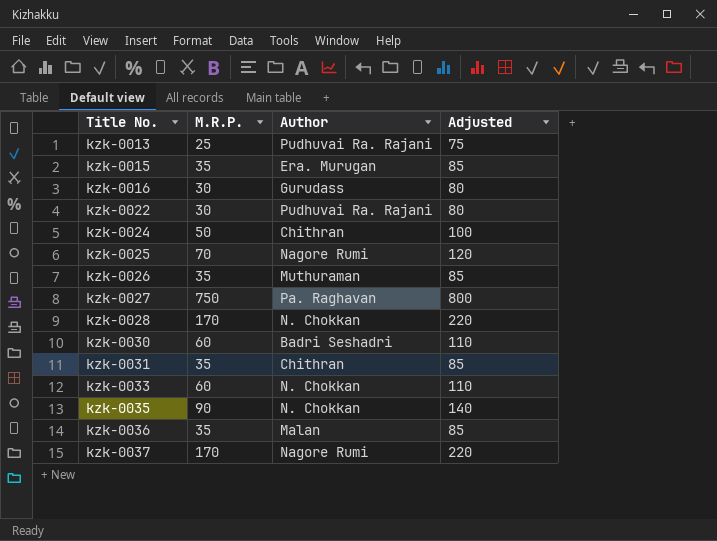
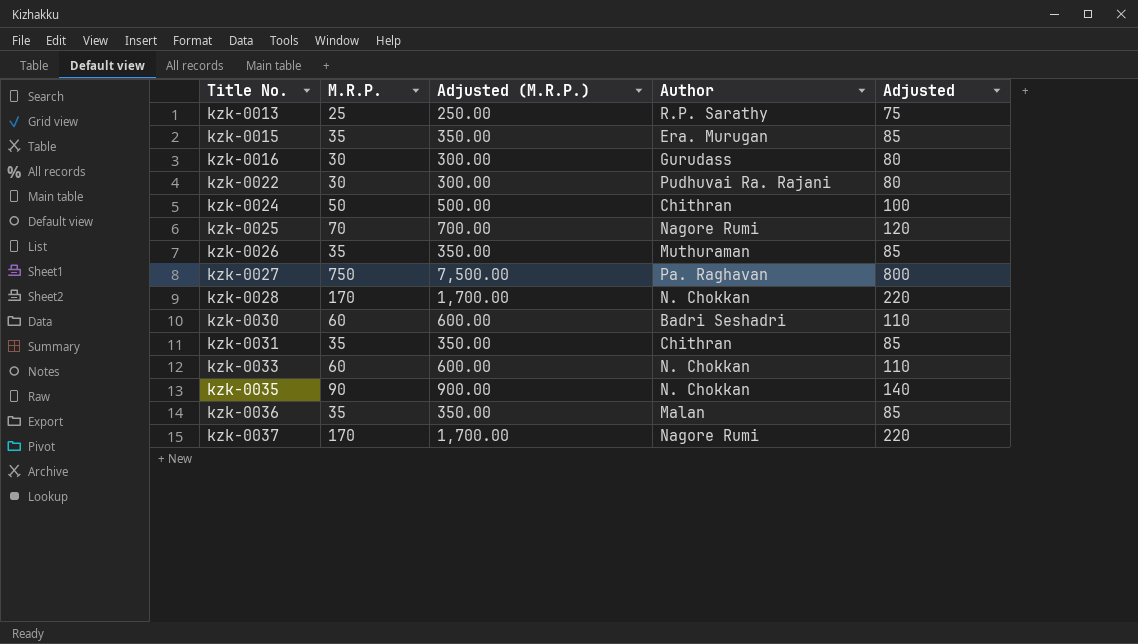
column Adjusted (M.R.P.) | formula: none -> [M.R.P.] * 10
kzk-0013 | Author: Pudhuvai Ra. Rajani -> R.P. Sarathy

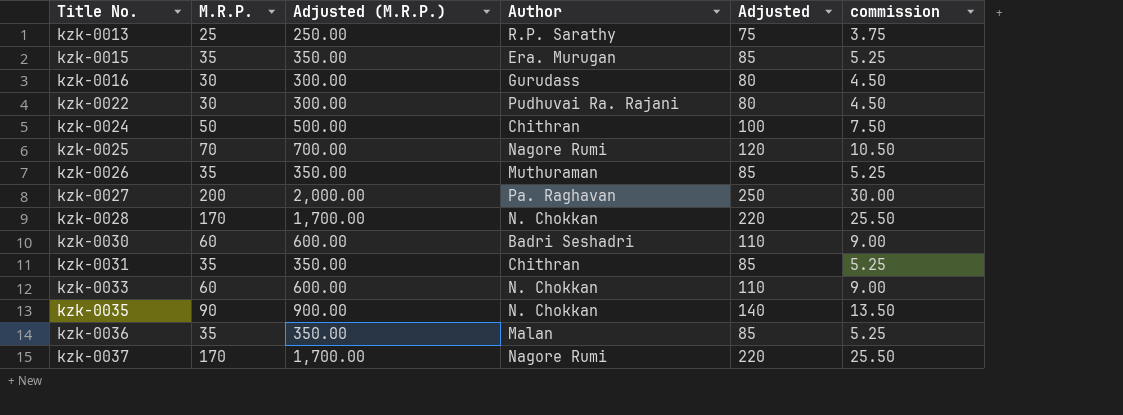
column commission | formula: none -> [M.R.P.] * 0.15
kzk-0027 | M.R.P.: 750 -> 200
kzk-0027 | Adjusted (M.R.P.): 7,500.00 -> 2,000.00
kzk-0027 | Adjusted: 800 -> 250

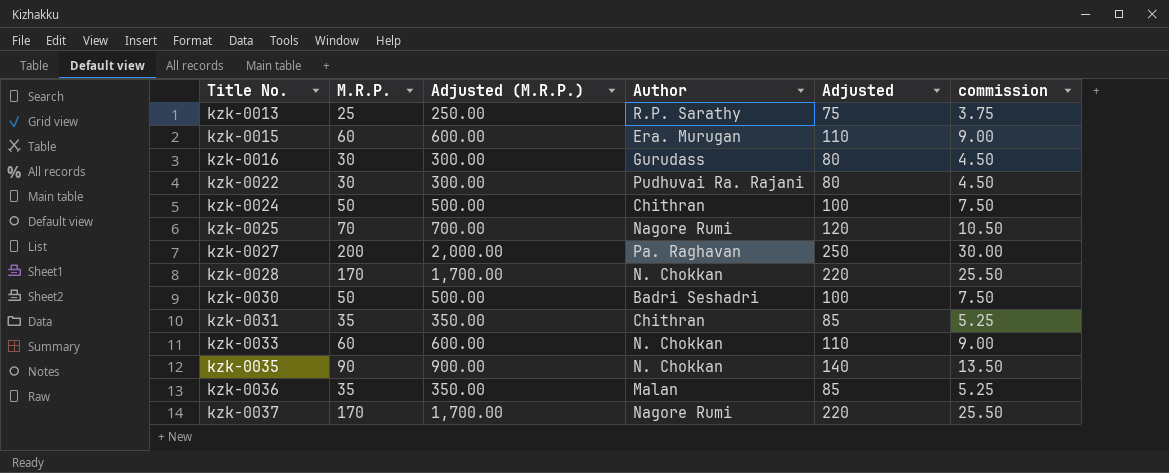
row kzk-0026: 35 | 350.00 | Muthuraman | 85 | 5.25 -> none
kzk-0015 | M.R.P.: 35 -> 60
kzk-0015 | Adjusted (M.R.P.): 350.00 -> 600.00
kzk-0015 | Adjusted: 85 -> 110
kzk-0015 | commission: 5.25 -> 9.00
kzk-0030 | M.R.P.: 60 -> 50
kzk-0030 | Adjusted (M.R.P.): 600.00 -> 500.00
kzk-0030 | Adjusted: 110 -> 100
kzk-0030 | commission: 9.00 -> 7.50

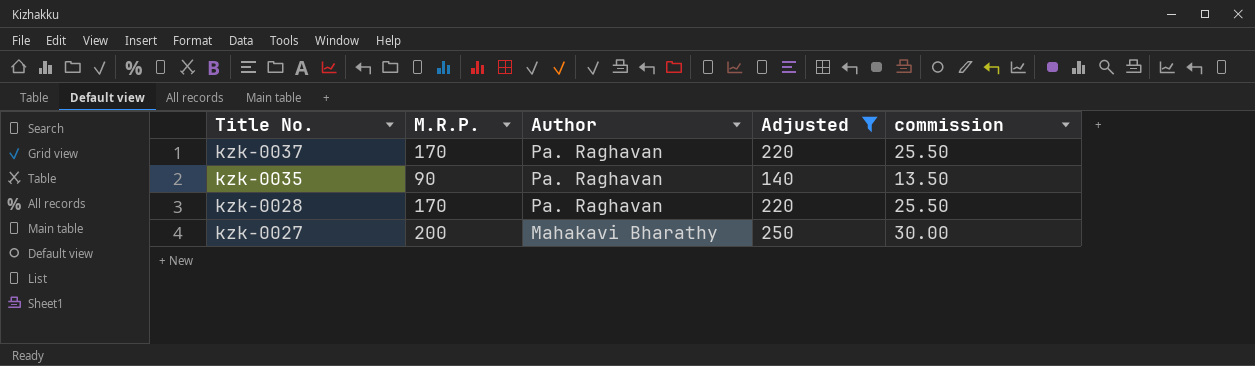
filter: none -> Adjusted >= 140
row order: Title No. ascending -> Title No. descending
column Adjusted (M.R.P.) | formula: [M.R.P.] * 10 -> none
kzk-0037 | Author: Nagore Rumi -> Pa. Raghavan
kzk-0035 | Author: N. Chokkan -> Pa. Raghavan
kzk-0028 | Author: N. Chokkan -> Pa. Raghavan
kzk-0027 | Author: Pa. Raghavan -> Mahakavi Bharathy

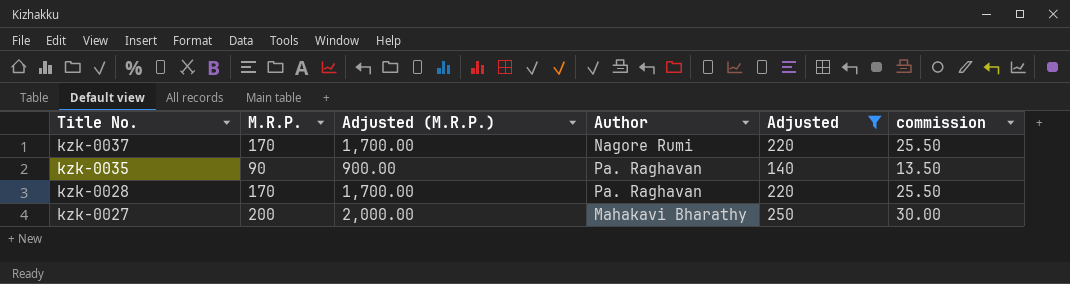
column Adjusted (M.R.P.) | formula: none -> [M.R.P.] * 10
kzk-0037 | Author: Pa. Raghavan -> Nagore Rumi

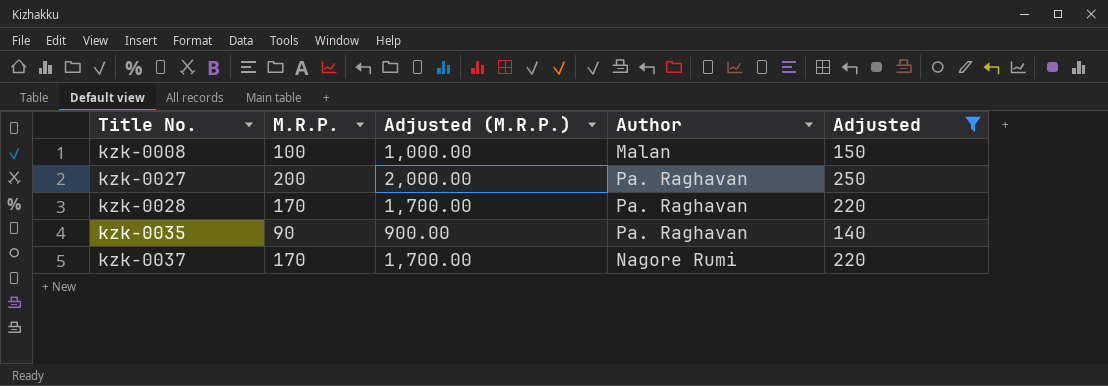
row order: Title No. descending -> Title No. ascending
column commission | formula: [M.R.P.] * 0.15 -> none
row kzk-0008: none -> 100 | 1,000.00 | Malan | 150
kzk-0027 | Author: Mahakavi Bharathy -> Pa. Raghavan

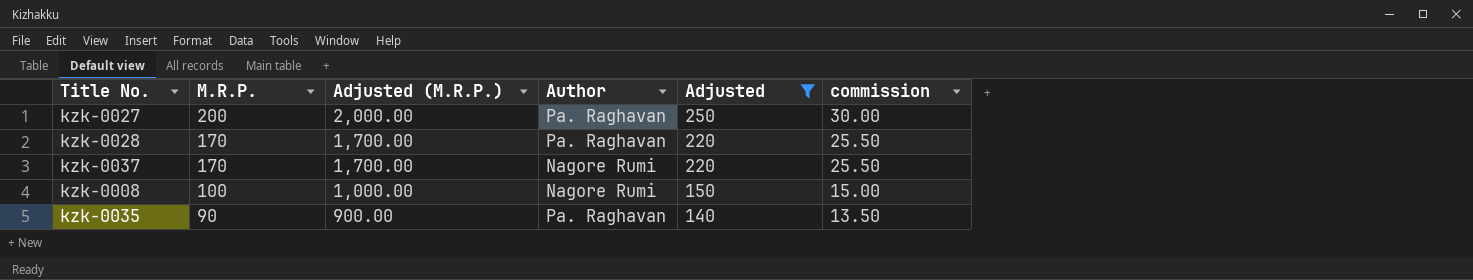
row order: Title No. ascending -> M.R.P. descending
column commission | formula: none -> [M.R.P.] * 0.15
kzk-0008 | Author: Malan -> Nagore Rumi

